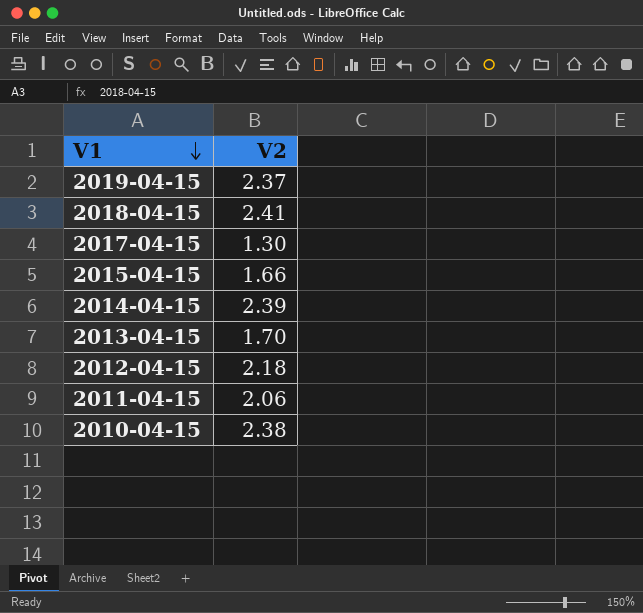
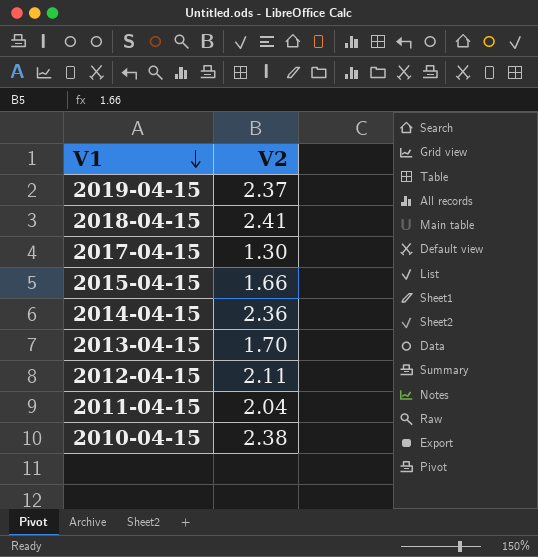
2014-04-15 | V2: 2.39 -> 2.36
2012-04-15 | V2: 2.18 -> 2.11
2011-04-15 | V2: 2.06 -> 2.04

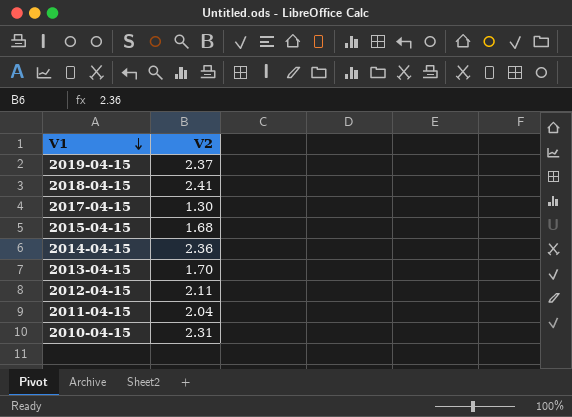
2015-04-15 | V2: 1.66 -> 1.68
2010-04-15 | V2: 2.38 -> 2.31

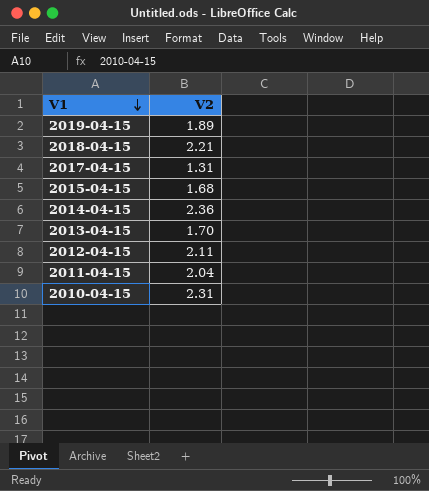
2019-04-15 | V2: 2.37 -> 1.89
2018-04-15 | V2: 2.41 -> 2.21
2017-04-15 | V2: 1.30 -> 1.31

